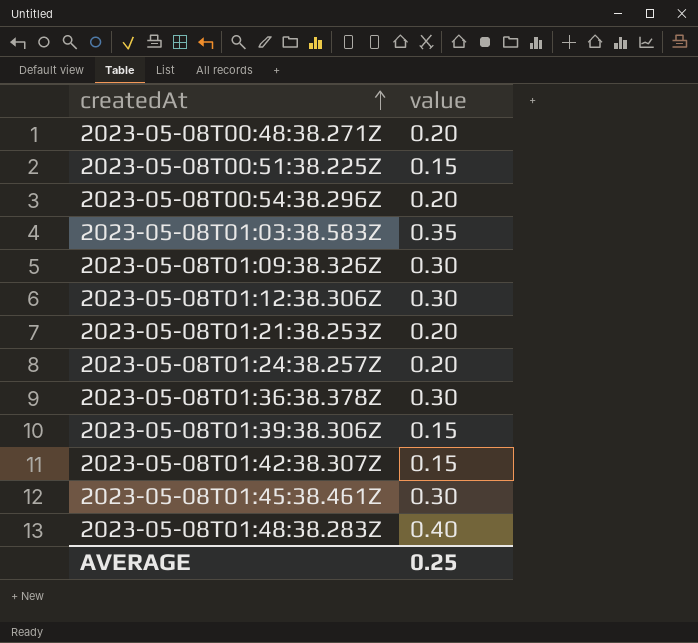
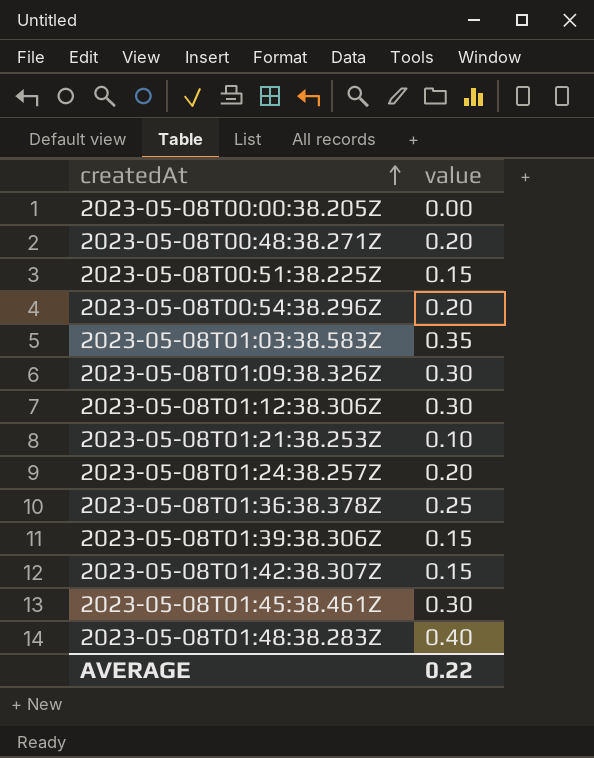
row 2023-05-08T00:00:38.205Z: none -> 0.00
2023-05-08T01:21:38.253Z | value: 0.20 -> 0.10
2023-05-08T01:36:38.378Z | value: 0.30 -> 0.25
AVERAGE | value: 0.25 -> 0.22

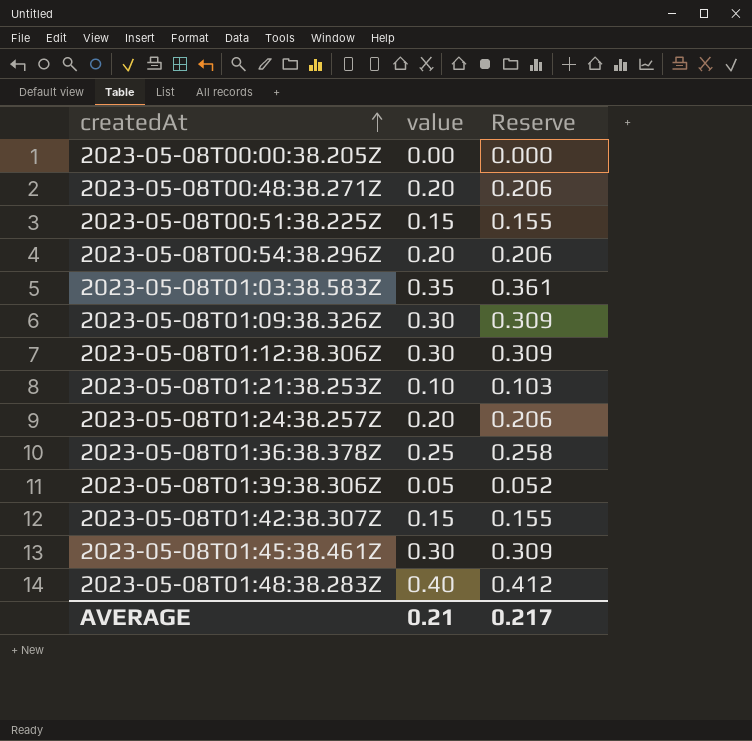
column Reserve | formula: none -> [value] * 1.03
2023-05-08T01:39:38.306Z | value: 0.15 -> 0.05
AVERAGE | value: 0.22 -> 0.21

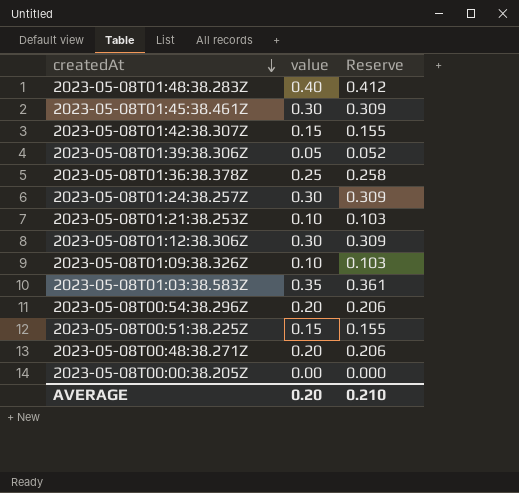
row order: createdAt ascending -> createdAt descending
2023-05-08T01:24:38.257Z | value: 0.20 -> 0.30
2023-05-08T01:24:38.257Z | Reserve: 0.206 -> 0.309
2023-05-08T01:09:38.326Z | value: 0.30 -> 0.10
2023-05-08T01:09:38.326Z | Reserve: 0.309 -> 0.103
AVERAGE | value: 0.21 -> 0.20
AVERAGE | Reserve: 0.217 -> 0.210

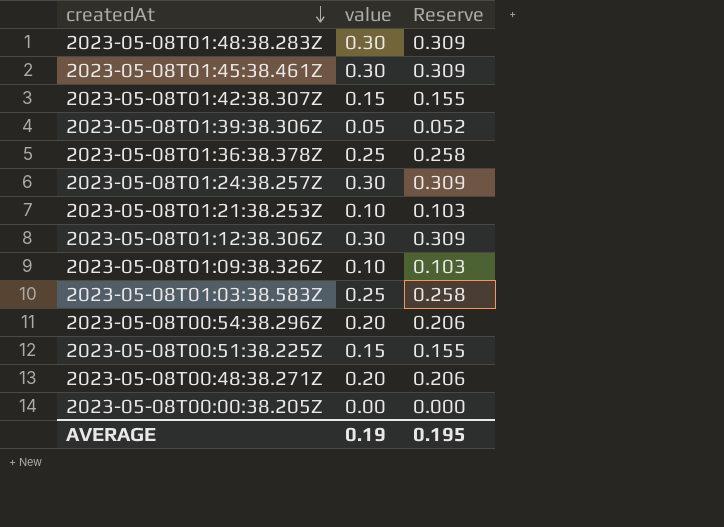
2023-05-08T01:48:38.283Z | value: 0.40 -> 0.30
2023-05-08T01:48:38.283Z | Reserve: 0.412 -> 0.309
2023-05-08T01:03:38.583Z | value: 0.35 -> 0.25
2023-05-08T01:03:38.583Z | Reserve: 0.361 -> 0.258
AVERAGE | value: 0.20 -> 0.19
AVERAGE | Reserve: 0.210 -> 0.195

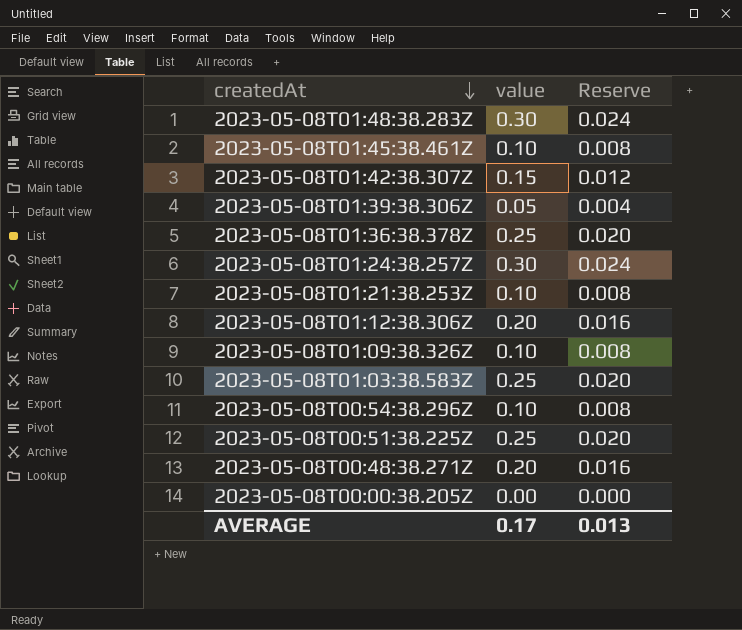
column Reserve | formula: [value] * 1.03 -> [value] * 0.08
2023-05-08T01:45:38.461Z | value: 0.30 -> 0.10
2023-05-08T01:12:38.306Z | value: 0.30 -> 0.20
2023-05-08T00:54:38.296Z | value: 0.20 -> 0.10
2023-05-08T00:51:38.225Z | value: 0.15 -> 0.25
AVERAGE | value: 0.19 -> 0.17
AVERAGE | Reserve: 0.195 -> 0.013

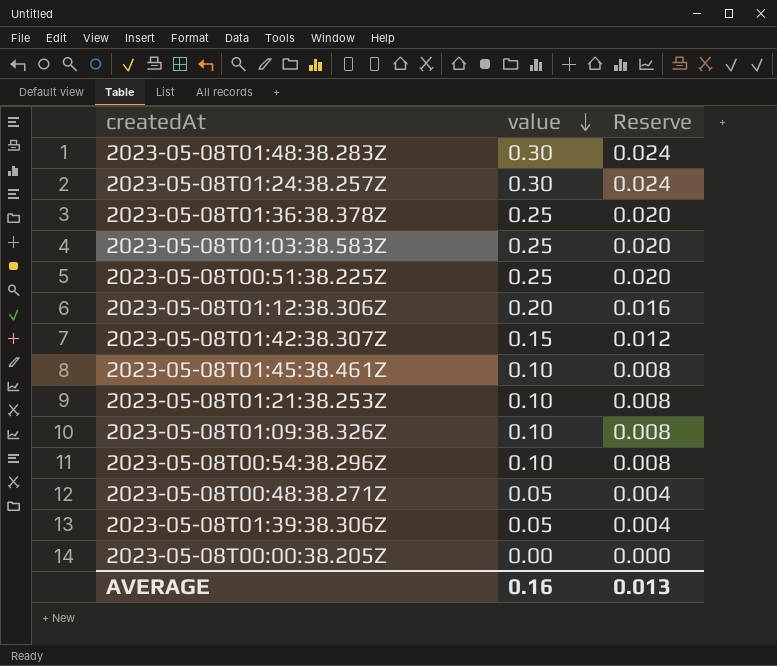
row order: createdAt descending -> value descending
2023-05-08T00:48:38.271Z | value: 0.20 -> 0.05
2023-05-08T00:48:38.271Z | Reserve: 0.016 -> 0.004
AVERAGE | value: 0.17 -> 0.16

